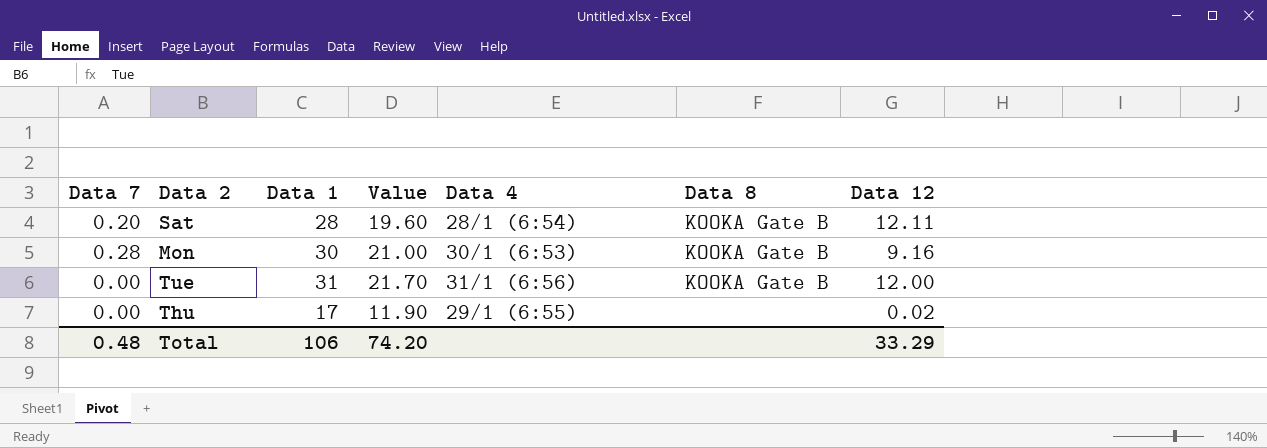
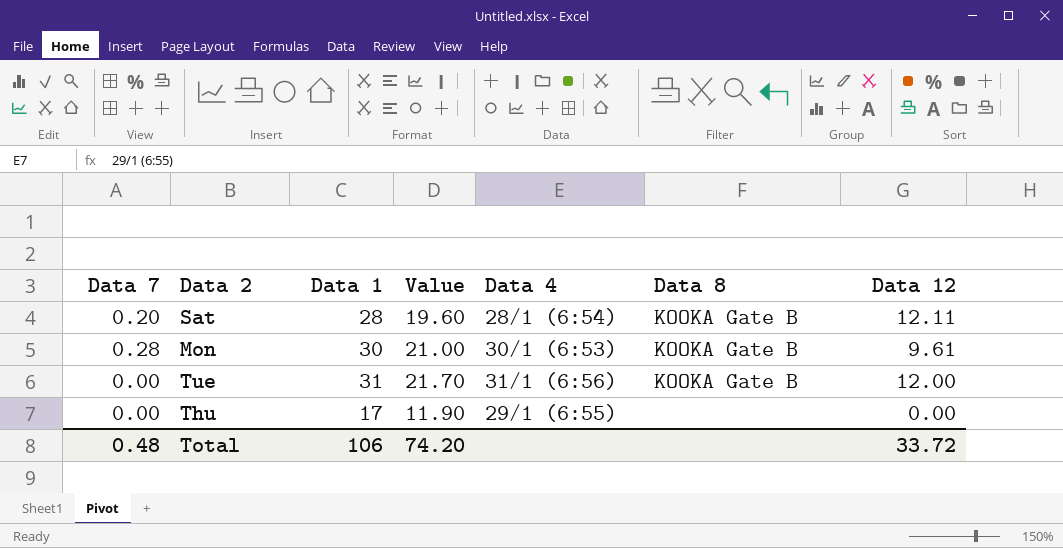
Mon | Data 12: 9.16 -> 9.61
Thu | Data 12: 0.02 -> 0.00
Total | Data 12: 33.29 -> 33.72

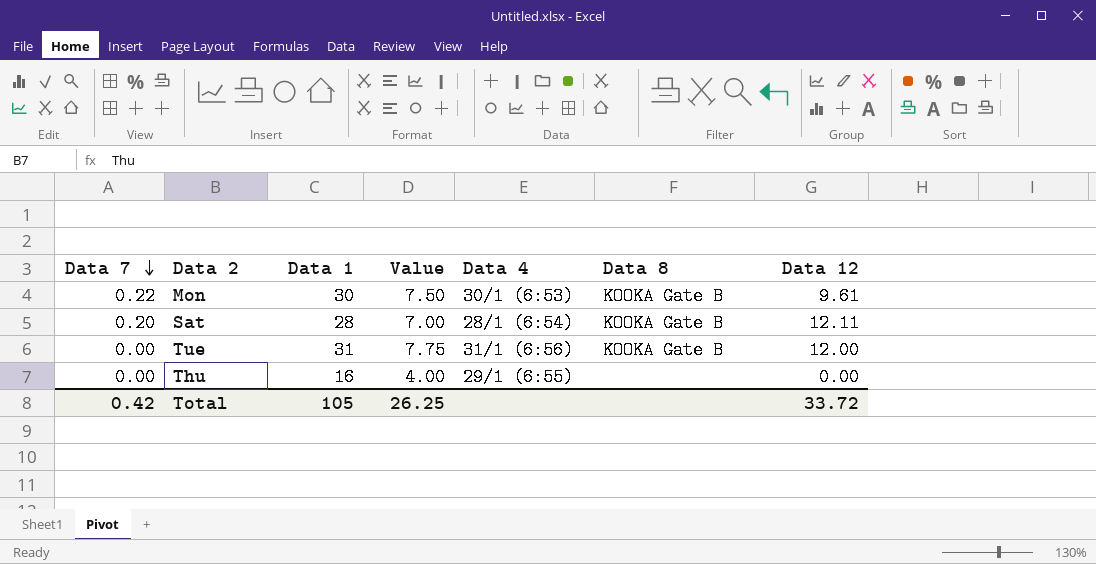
row order: none -> Data 7 descending
column Value | formula: [Data 1] * 0.7 -> [Data 1] * 0.25
Mon | Data 7: 0.28 -> 0.22
Thu | Data 1: 17 -> 16
Total | Data 7: 0.48 -> 0.42
Total | Data 1: 106 -> 105
Total | Value: 74.20 -> 26.25

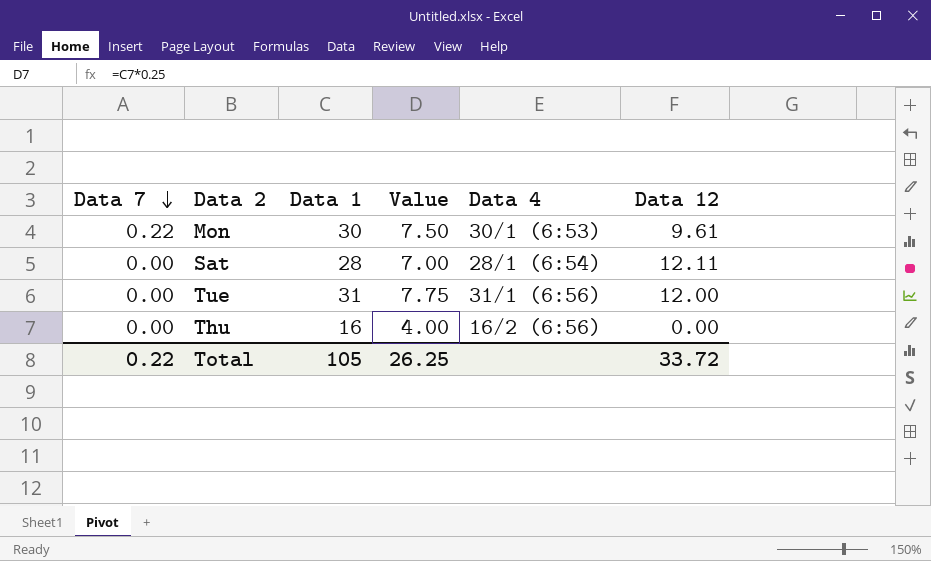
column Data 8 | position: 6 -> none
Sat | Data 7: 0.20 -> 0.00
Thu | Data 4: 29/1 (6:55) -> 16/2 (6:56)
Total | Data 7: 0.42 -> 0.22

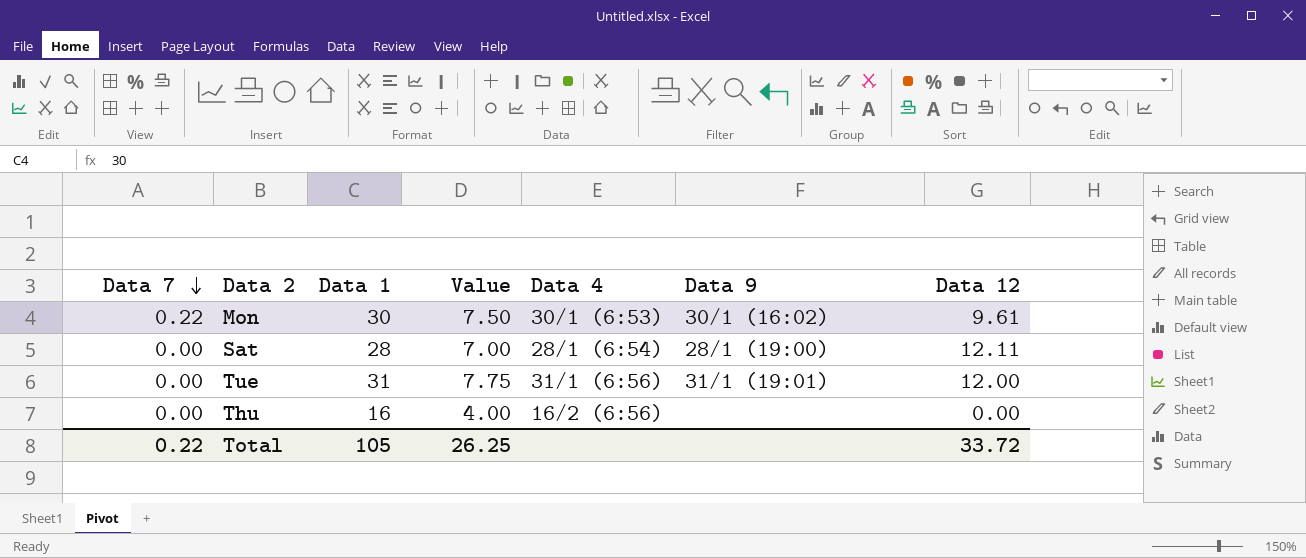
column Data 9 | position: none -> 6

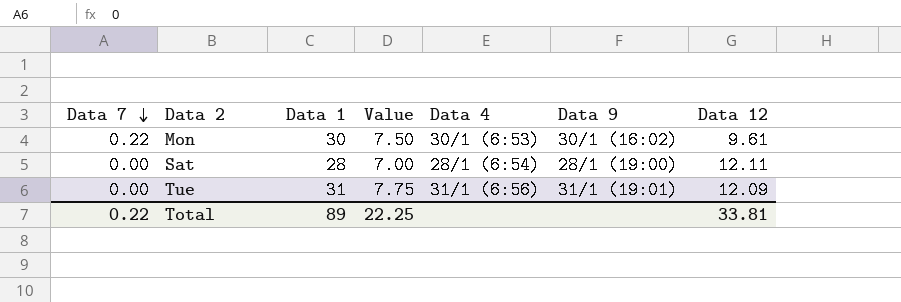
row Thu: 0.00 | 16 | 4.00 | 16/2 (6:56) | none | 0.00 -> none
Tue | Data 12: 12.00 -> 12.09
Total | Data 1: 105 -> 89
Total | Value: 26.25 -> 22.25
Total | Data 12: 33.72 -> 33.81

